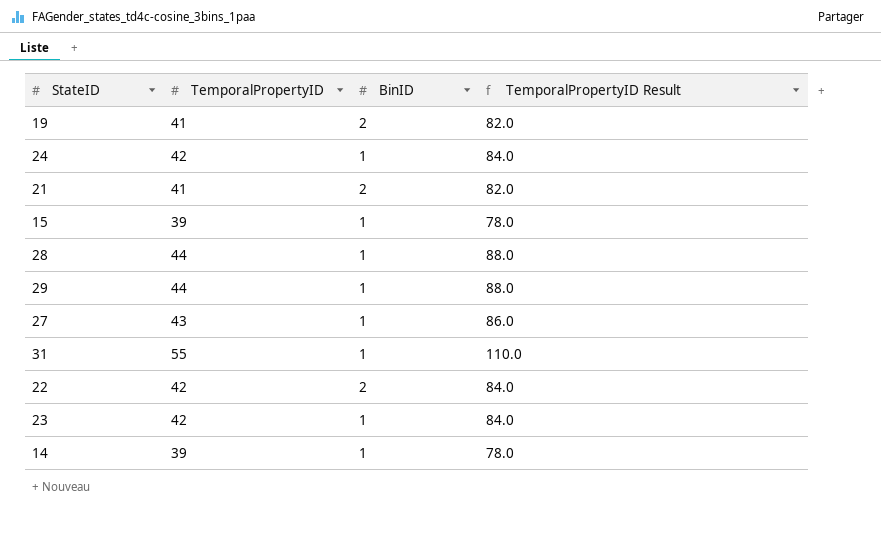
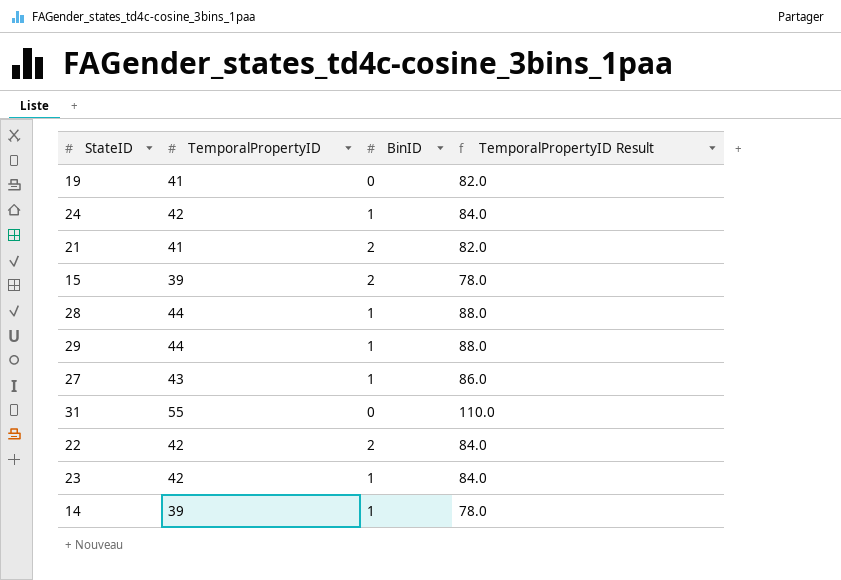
19 | BinID: 2 -> 0
15 | BinID: 1 -> 2
31 | BinID: 1 -> 0

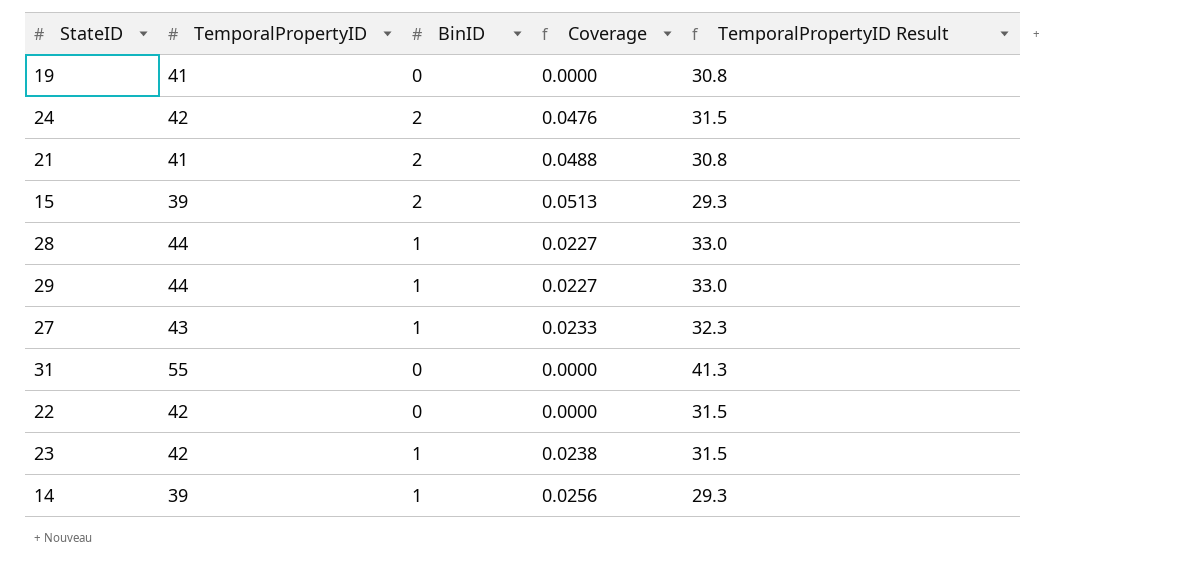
column Coverage | formula: none -> [BinID] / [TemporalPropertyID]
column TemporalPropertyID Result | formula: [TemporalPropertyID] * 2 -> [TemporalPropertyID] * 0.75
24 | BinID: 1 -> 2
22 | BinID: 2 -> 0

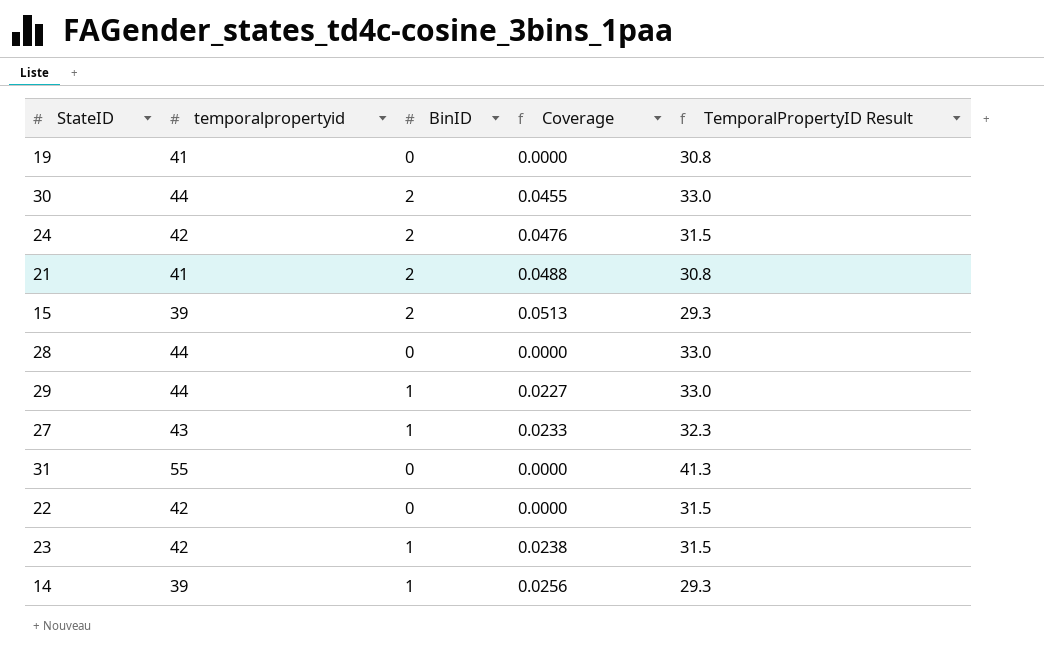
column name: TemporalPropertyID -> temporalpropertyid
row 30: none -> 44 | 2 | 0.0455 | 33.0
28 | BinID: 1 -> 0
28 | Coverage: 0.0227 -> 0.0000

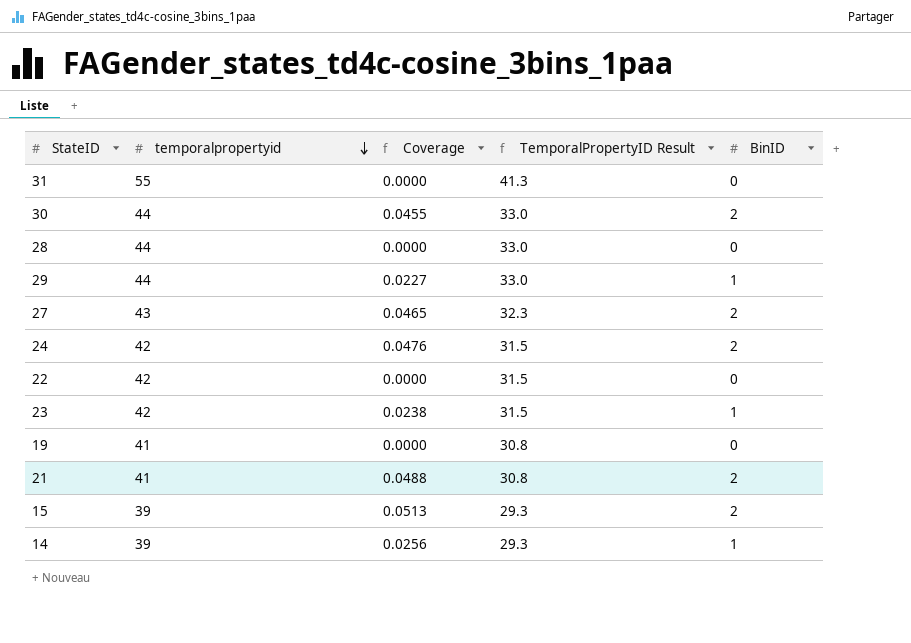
row order: none -> temporalpropertyid descending
column BinID | position: 3 -> 5
27 | Coverage: 0.0233 -> 0.0465
27 | BinID: 1 -> 2

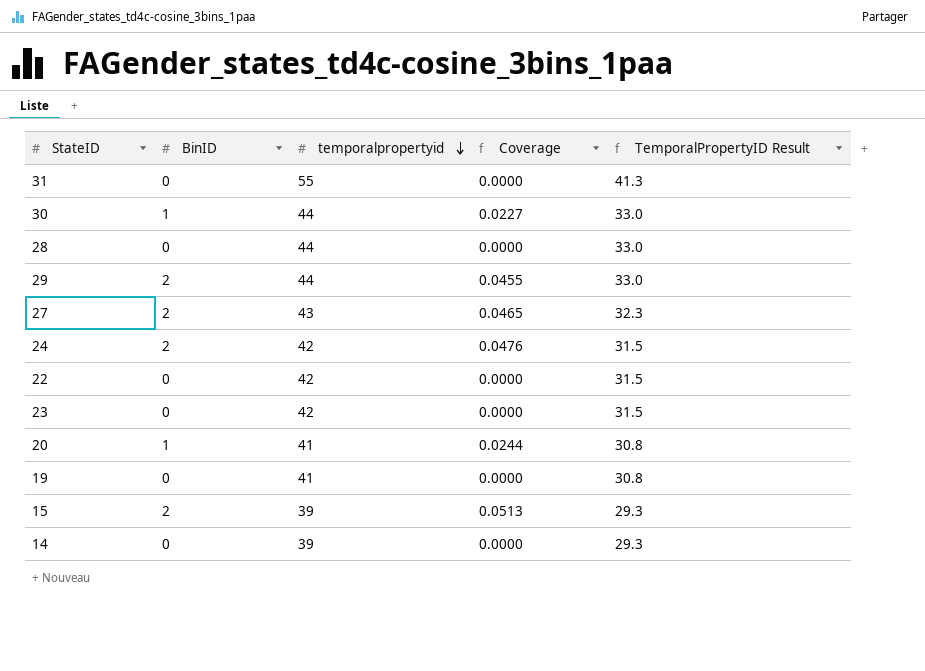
column BinID | position: 5 -> 2
row 21: 41 | 0.0488 | 30.8 | 2 -> none
30 | BinID: 2 -> 1
30 | Coverage: 0.0455 -> 0.0227
29 | BinID: 1 -> 2
29 | Coverage: 0.0227 -> 0.0455
23 | BinID: 1 -> 0
23 | Coverage: 0.0238 -> 0.0000
row 20: none -> 1 | 41 | 0.0244 | 30.8
14 | BinID: 1 -> 0
14 | Coverage: 0.0256 -> 0.0000

